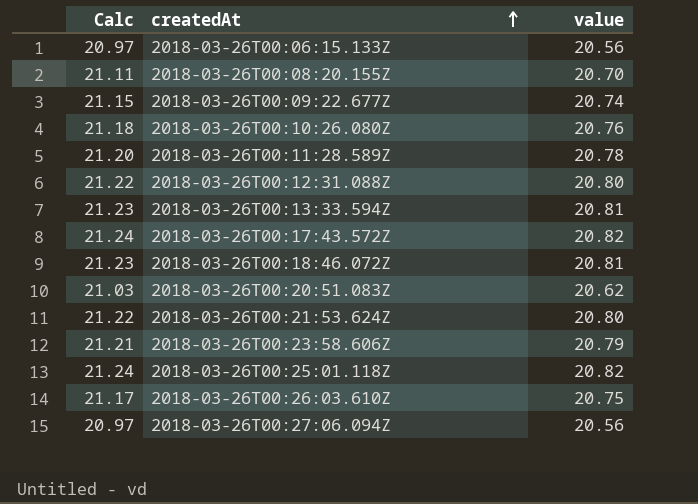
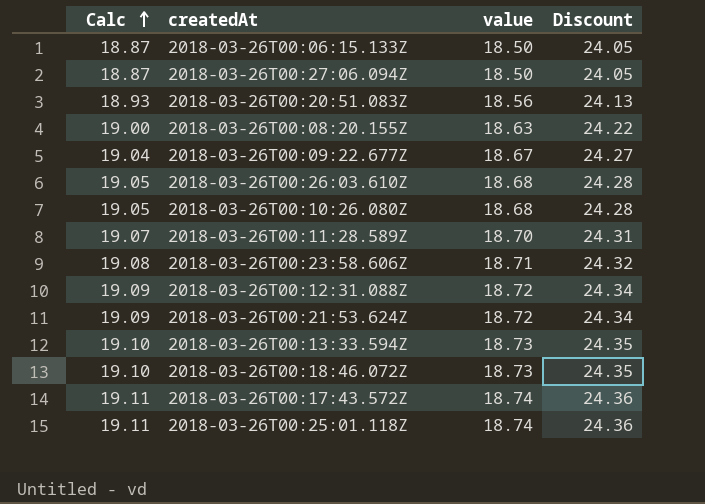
row order: createdAt ascending -> Calc ascending
column Discount | formula: none -> [value] * 1.3
2018-03-26T00:06:15.133Z | Calc: 20.97 -> 18.87
2018-03-26T00:06:15.133Z | value: 20.56 -> 18.50
2018-03-26T00:27:06.094Z | Calc: 20.97 -> 18.87
2018-03-26T00:27:06.094Z | value: 20.56 -> 18.50
2018-03-26T00:20:51.083Z | Calc: 21.03 -> 18.93
2018-03-26T00:20:51.083Z | value: 20.62 -> 18.56
2018-03-26T00:08:20.155Z | Calc: 21.11 -> 19.00
2018-03-26T00:08:20.155Z | value: 20.70 -> 18.63
2018-03-26T00:09:22.677Z | Calc: 21.15 -> 19.04
2018-03-26T00:09:22.677Z | value: 20.74 -> 18.67
2018-03-26T00:26:03.610Z | Calc: 21.17 -> 19.05
2018-03-26T00:26:03.610Z | value: 20.75 -> 18.68
2018-03-26T00:10:26.080Z | Calc: 21.18 -> 19.05
2018-03-26T00:10:26.080Z | value: 20.76 -> 18.68
2018-03-26T00:11:28.589Z | Calc: 21.20 -> 19.07
2018-03-26T00:11:28.589Z | value: 20.78 -> 18.70
2018-03-26T00:23:58.606Z | Calc: 21.21 -> 19.08
2018-03-26T00:23:58.606Z | value: 20.79 -> 18.71
2018-03-26T00:12:31.088Z | Calc: 21.22 -> 19.09
2018-03-26T00:12:31.088Z | value: 20.80 -> 18.72
2018-03-26T00:21:53.624Z | Calc: 21.22 -> 19.09
2018-03-26T00:21:53.624Z | value: 20.80 -> 18.72
2018-03-26T00:13:33.594Z | Calc: 21.23 -> 19.10
2018-03-26T00:13:33.594Z | value: 20.81 -> 18.73
2018-03-26T00:18:46.072Z | Calc: 21.23 -> 19.10
2018-03-26T00:18:46.072Z | value: 20.81 -> 18.73
2018-03-26T00:17:43.572Z | Calc: 21.24 -> 19.11
2018-03-26T00:17:43.572Z | value: 20.82 -> 18.74
2018-03-26T00:25:01.118Z | Calc: 21.24 -> 19.11
2018-03-26T00:25:01.118Z | value: 20.82 -> 18.74

